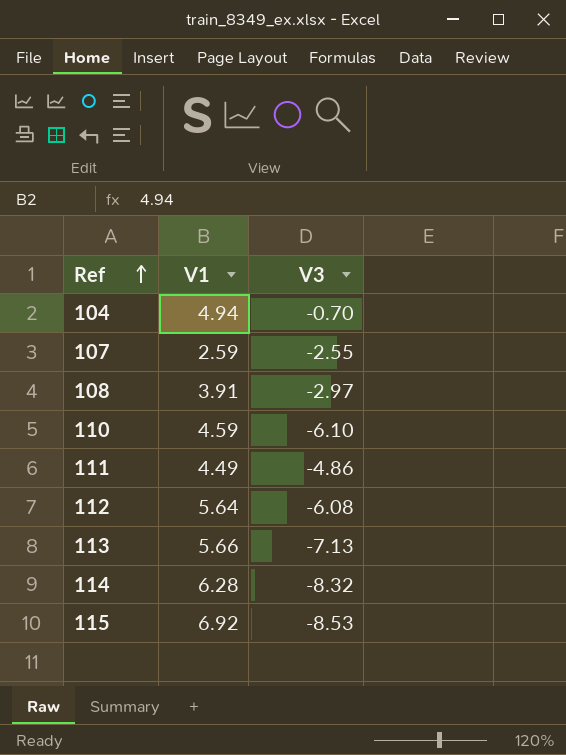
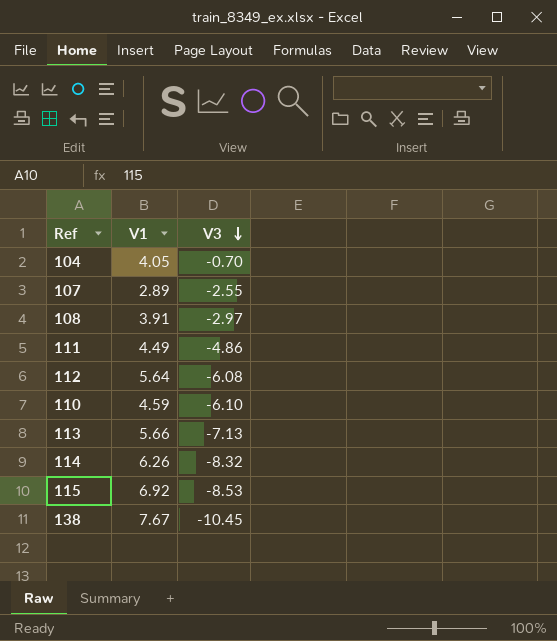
row order: Ref ascending -> V3 descending
104 | V1: 4.94 -> 4.05
107 | V1: 2.59 -> 2.89
114 | V1: 6.28 -> 6.26
row 138: none -> 7.67 | -10.45

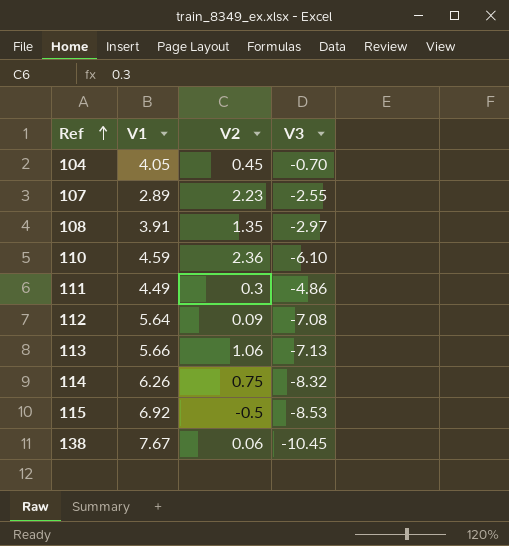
row order: V3 descending -> Ref ascending
column V2 | position: none -> 3
112 | V3: -6.08 -> -7.08

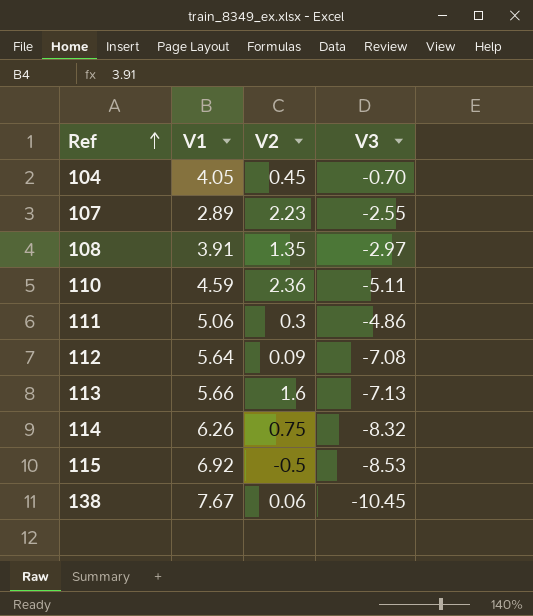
110 | V3: -6.10 -> -5.11
111 | V1: 4.49 -> 5.06
113 | V2: 1.06 -> 1.6

